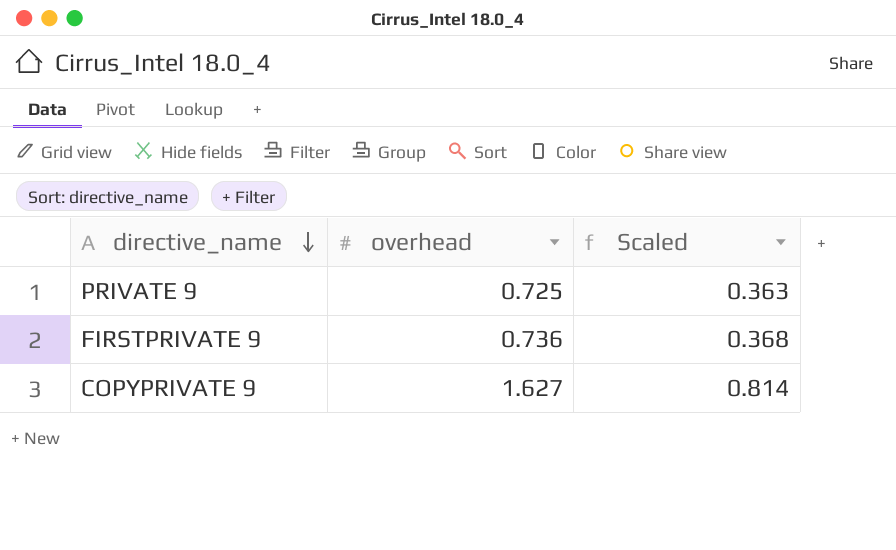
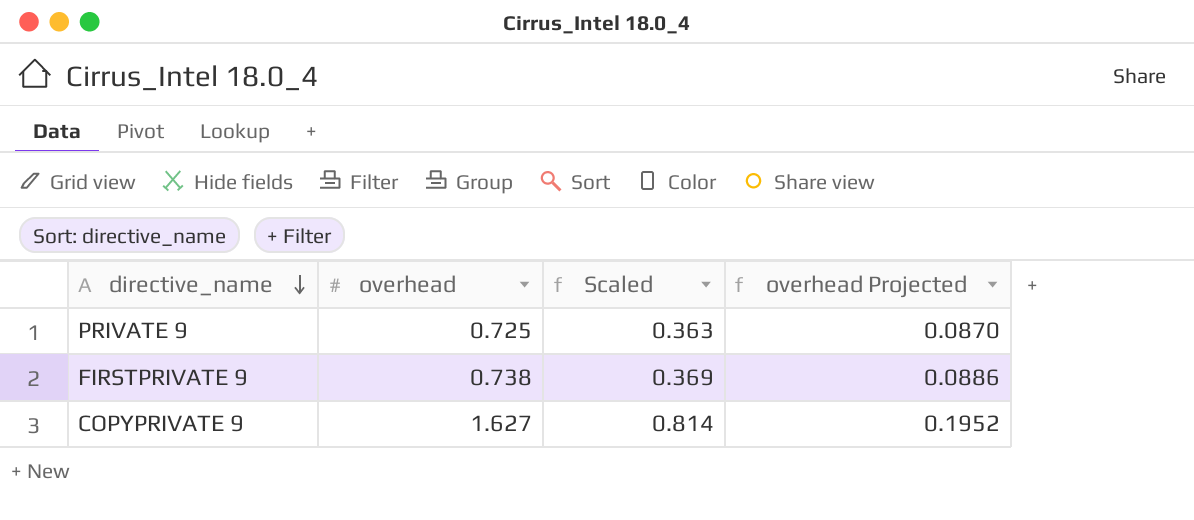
column overhead Projected | formula: none -> [overhead] * 0.12
FIRSTPRIVATE 9 | overhead: 0.736 -> 0.738
FIRSTPRIVATE 9 | Scaled: 0.368 -> 0.369

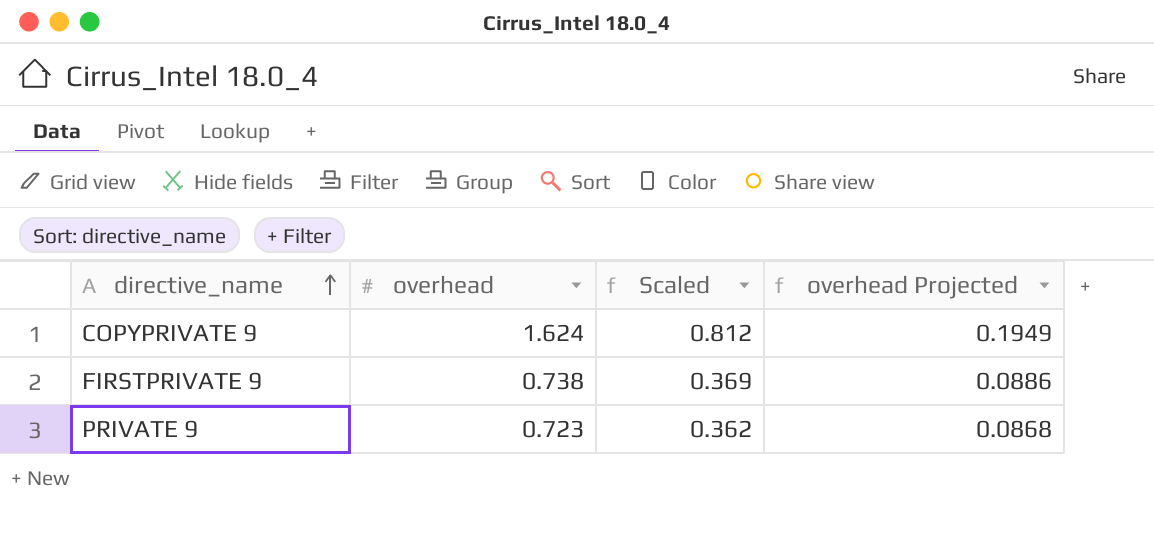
row order: directive_name descending -> directive_name ascending
COPYPRIVATE 9 | overhead: 1.627 -> 1.624
COPYPRIVATE 9 | Scaled: 0.814 -> 0.812
COPYPRIVATE 9 | overhead Projected: 0.1952 -> 0.1949
PRIVATE 9 | overhead: 0.725 -> 0.723
PRIVATE 9 | Scaled: 0.363 -> 0.362
PRIVATE 9 | overhead Projected: 0.0870 -> 0.0868

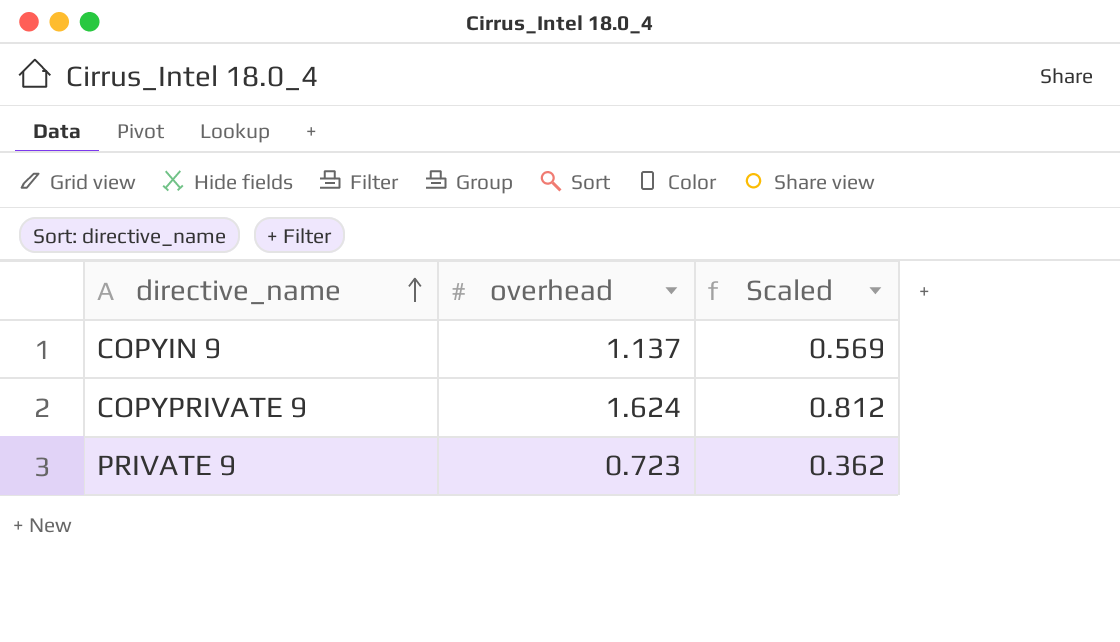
column overhead Projected | formula: [overhead] * 0.12 -> none
row FIRSTPRIVATE 9: 0.738 | 0.369 | 0.0886 -> none
row COPYIN 9: none -> 1.137 | 0.569

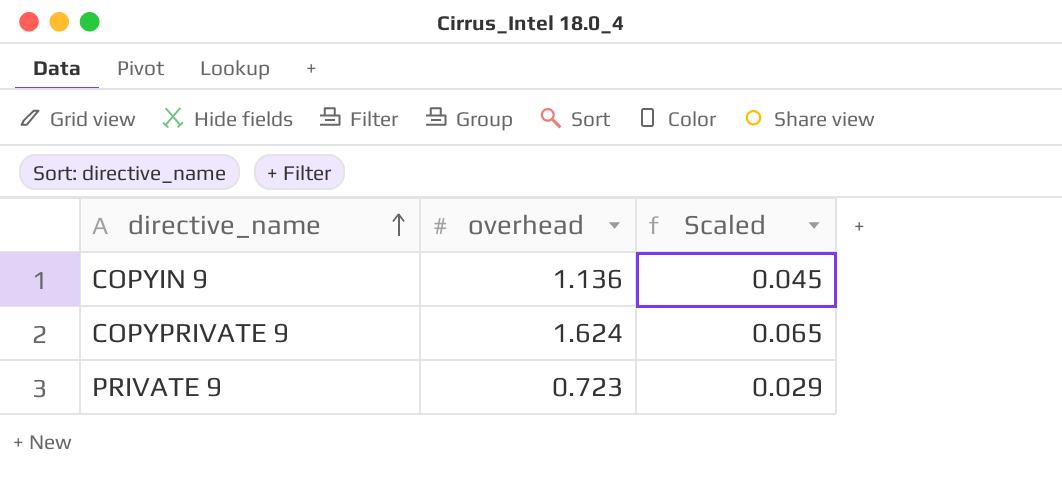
column Scaled | formula: [overhead] * 0.5 -> [overhead] * 0.04
COPYIN 9 | overhead: 1.137 -> 1.136

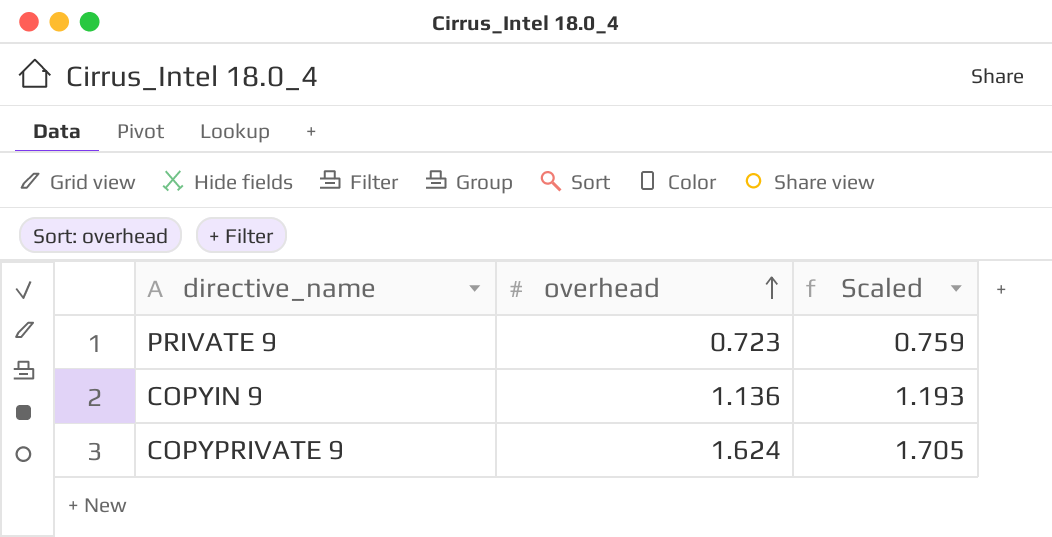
row order: directive_name ascending -> overhead ascending
column Scaled | formula: [overhead] * 0.04 -> [overhead] * 1.05

